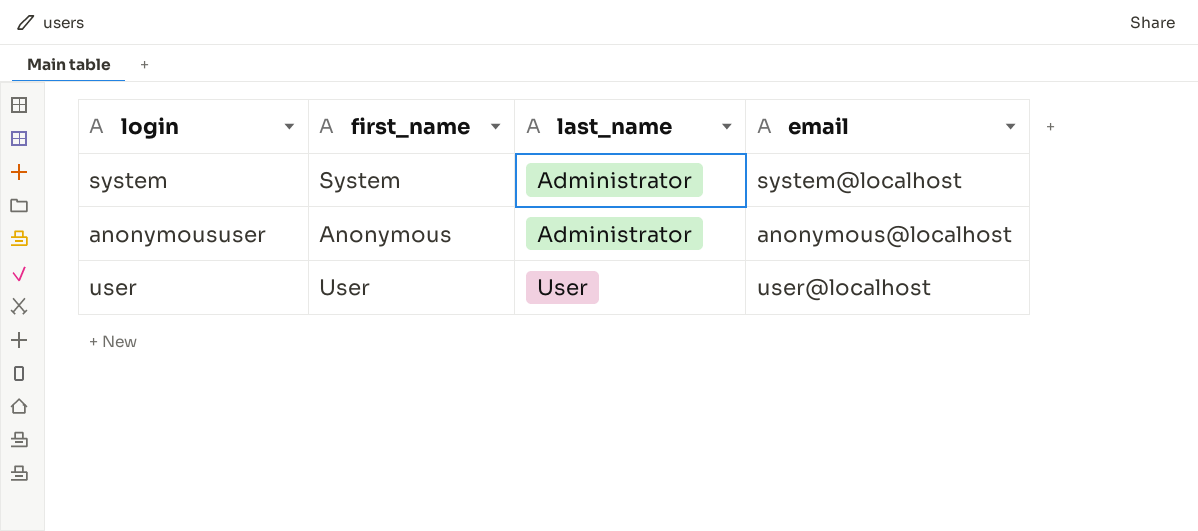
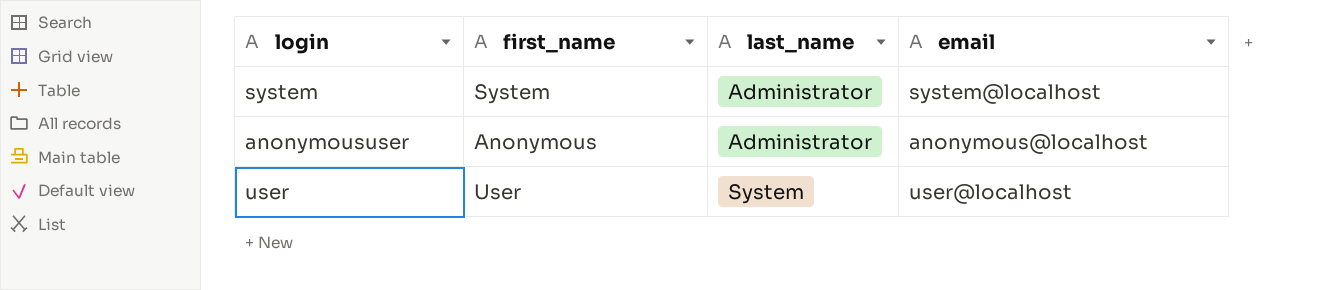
user | last_name: User -> System

